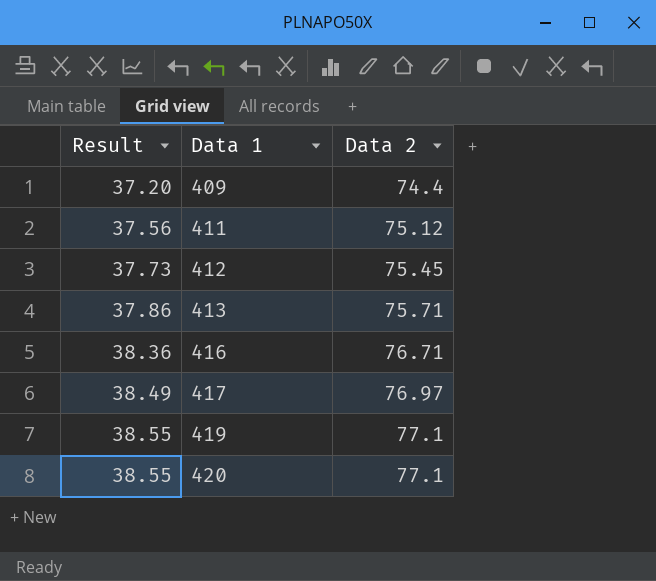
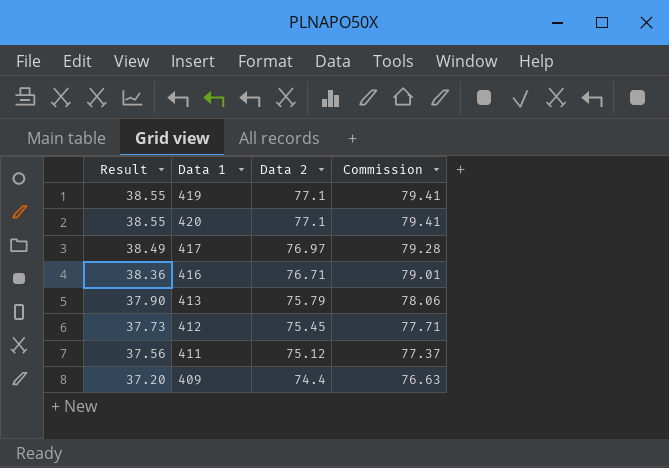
row order: Result ascending -> Result descending
column Commission | formula: none -> [Data 2] * 1.03
413 | Result: 37.86 -> 37.90
413 | Data 2: 75.71 -> 75.79

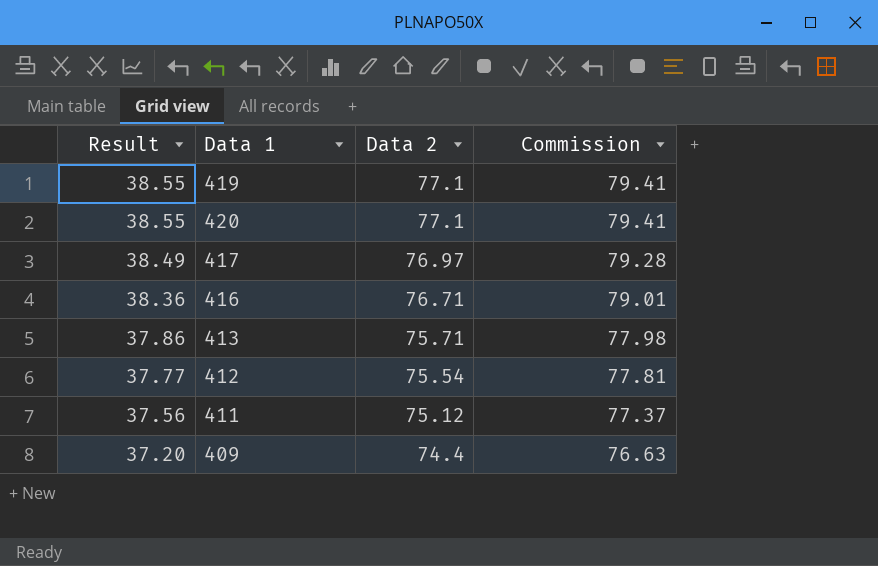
413 | Result: 37.90 -> 37.86
413 | Data 2: 75.79 -> 75.71
413 | Commission: 78.06 -> 77.98
412 | Result: 37.73 -> 37.77
412 | Data 2: 75.45 -> 75.54
412 | Commission: 77.71 -> 77.81

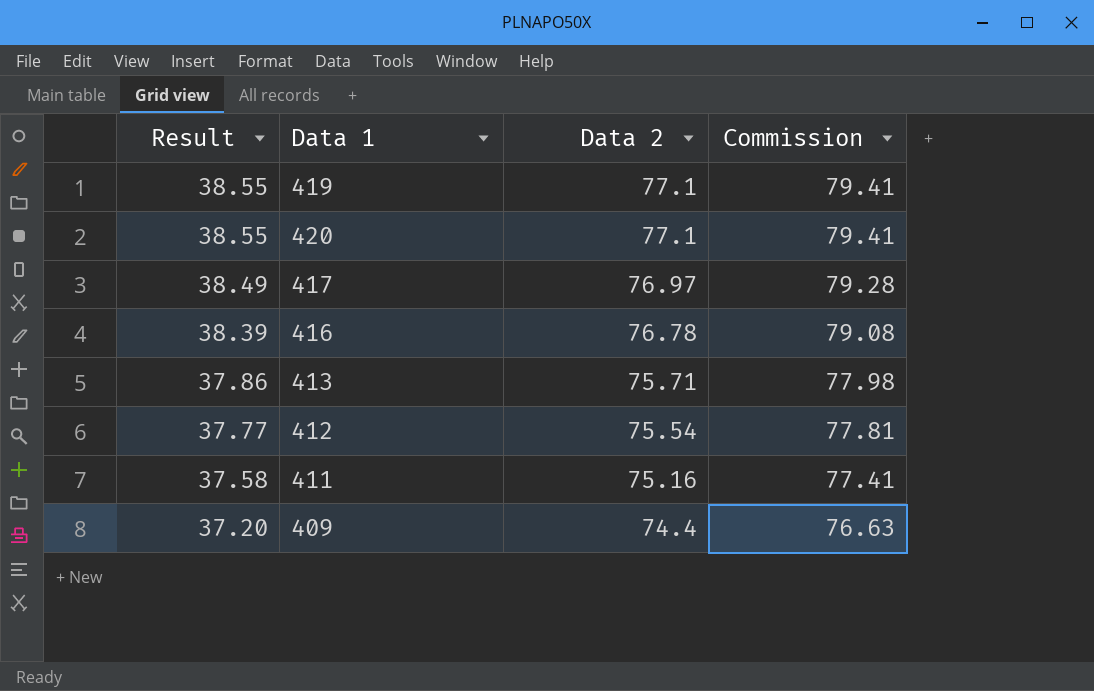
416 | Result: 38.36 -> 38.39
416 | Data 2: 76.71 -> 76.78
416 | Commission: 79.01 -> 79.08
411 | Result: 37.56 -> 37.58
411 | Data 2: 75.12 -> 75.16
411 | Commission: 77.37 -> 77.41

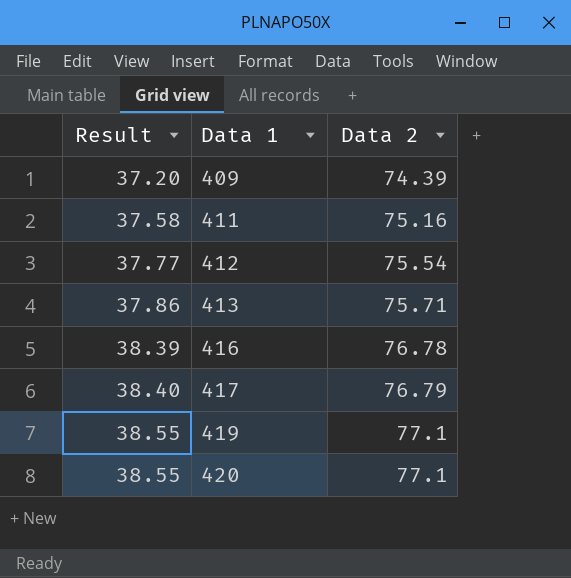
row order: Result descending -> Result ascending
column Commission | formula: [Data 2] * 1.03 -> none
409 | Data 2: 74.4 -> 74.39
417 | Result: 38.49 -> 38.40
417 | Data 2: 76.97 -> 76.79

